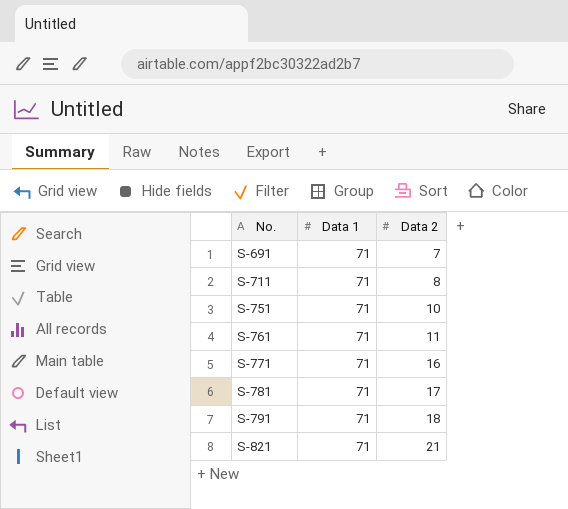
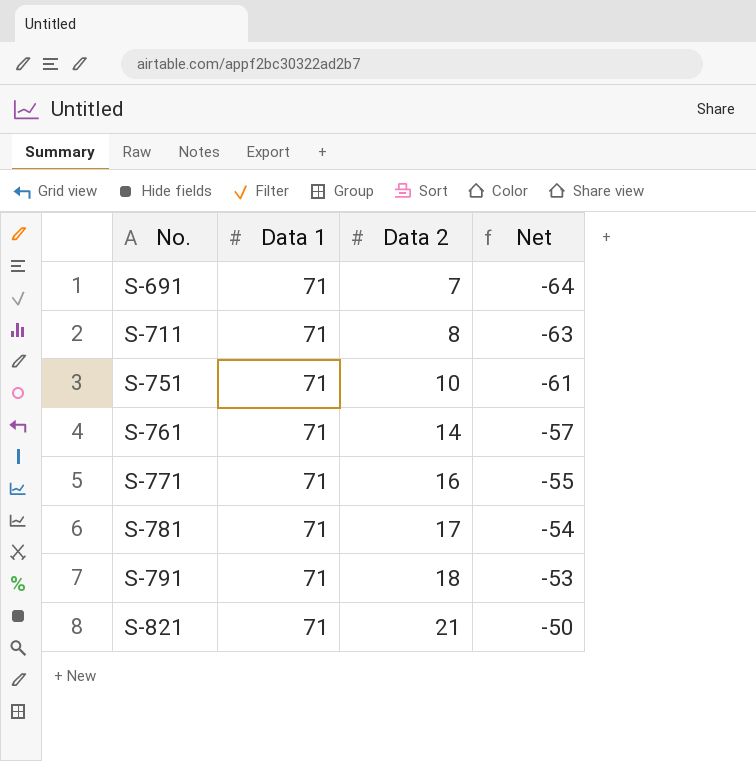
column Net | formula: none -> [Data 2] - [Data 1]
S-761 | Data 2: 11 -> 14

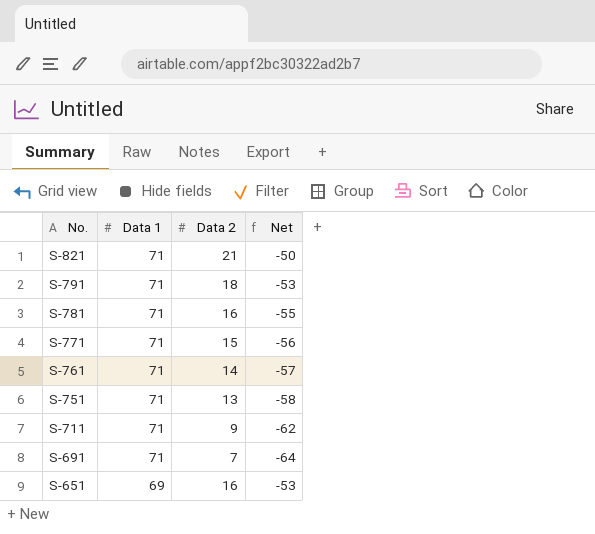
row order: No. ascending -> No. descending
S-781 | Data 2: 17 -> 16
S-781 | Net: -54 -> -55
S-771 | Data 2: 16 -> 15
S-771 | Net: -55 -> -56
S-751 | Data 2: 10 -> 13
S-751 | Net: -61 -> -58
S-711 | Data 2: 8 -> 9
S-711 | Net: -63 -> -62
row S-651: none -> 69 | 16 | -53

